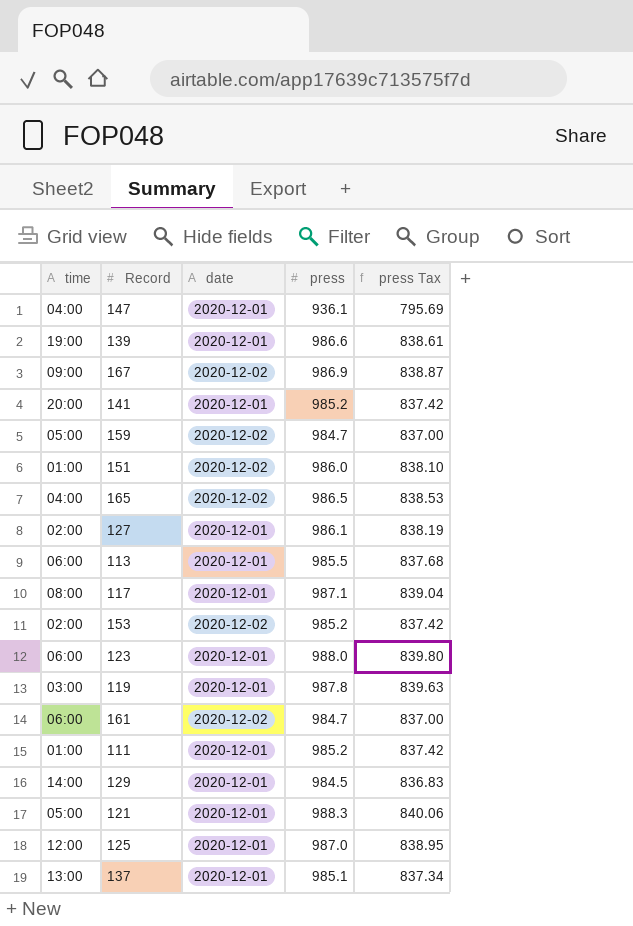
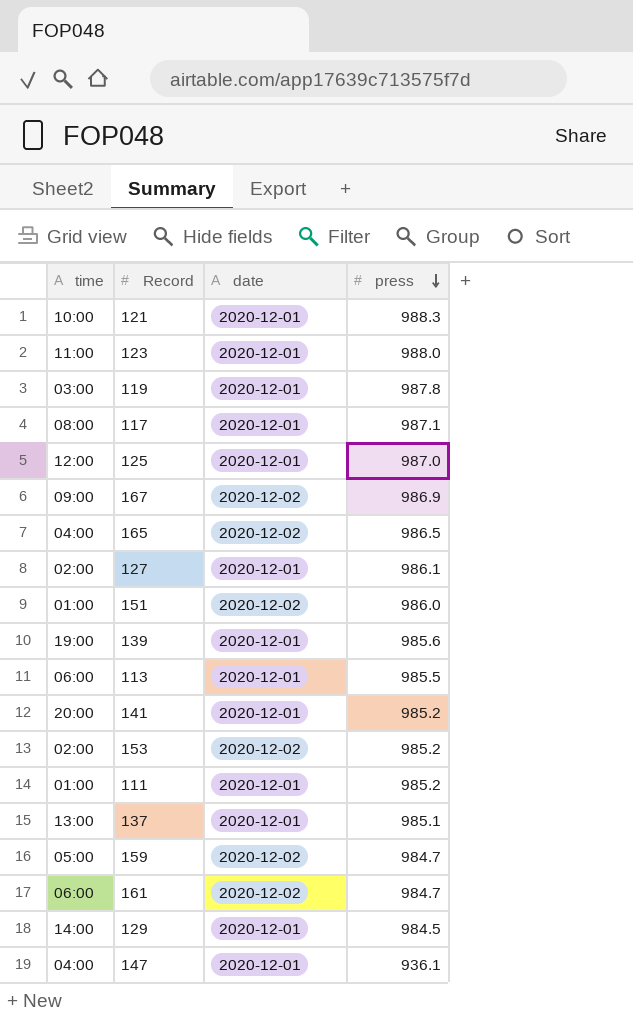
row order: none -> press descending
column press Tax | formula: [press] * 0.85 -> none
121 | time: 05:00 -> 10:00
123 | time: 06:00 -> 11:00
139 | press: 986.6 -> 985.6

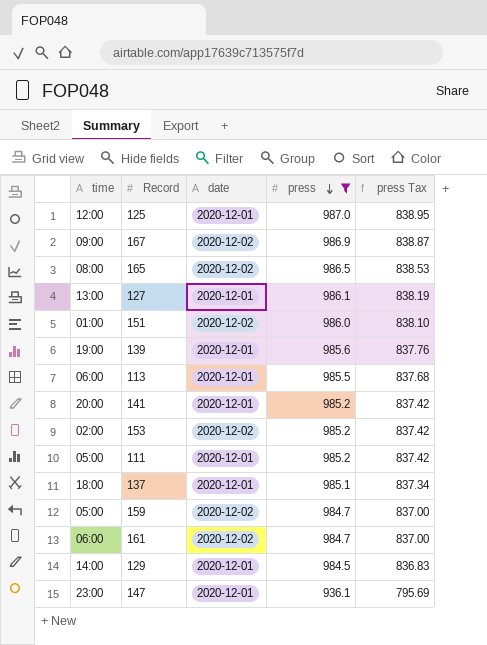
filter: none -> press <= 987.0
column press Tax | formula: none -> [press] * 0.85
165 | time: 04:00 -> 08:00
127 | time: 02:00 -> 13:00
111 | time: 01:00 -> 05:00
137 | time: 13:00 -> 18:00
147 | time: 04:00 -> 23:00

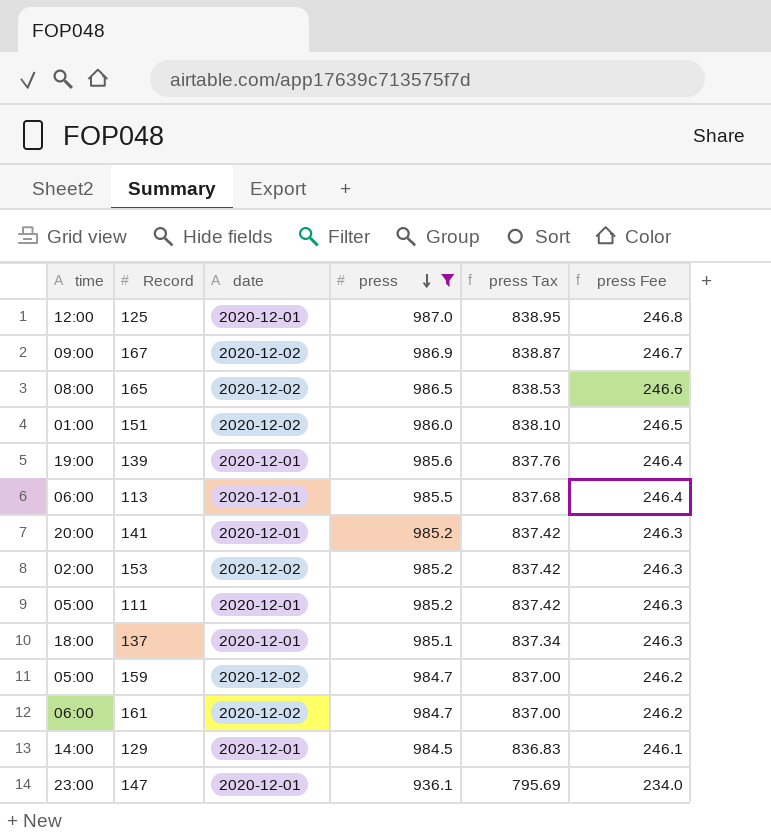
column press Fee | formula: none -> [press] * 0.25
row 127: 13:00 | 2020-12-01 | 986.1 | 838.19 -> none

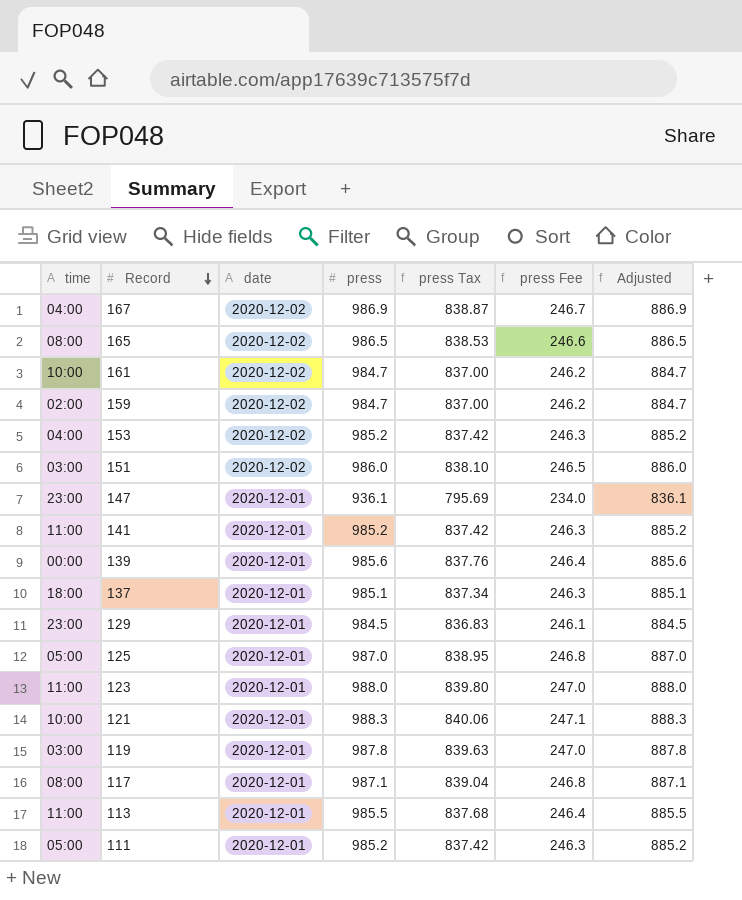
filter: press <= 987.0 -> none
row order: press descending -> Record descending
column Adjusted | formula: none -> [press] - 100
167 | time: 09:00 -> 04:00
161 | time: 06:00 -> 10:00
159 | time: 05:00 -> 02:00
153 | time: 02:00 -> 04:00
151 | time: 01:00 -> 03:00
141 | time: 20:00 -> 11:00
139 | time: 19:00 -> 00:00
129 | time: 14:00 -> 23:00
125 | time: 12:00 -> 05:00
113 | time: 06:00 -> 11:00

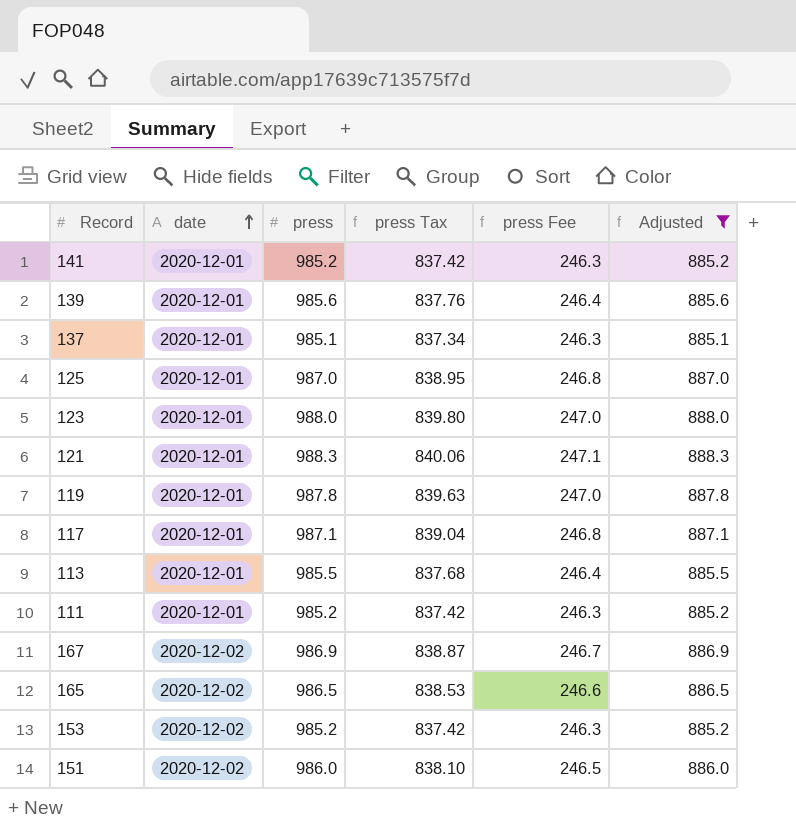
filter: none -> Adjusted >= 885.1
row order: Record descending -> date ascending
column time | position: 1 -> none

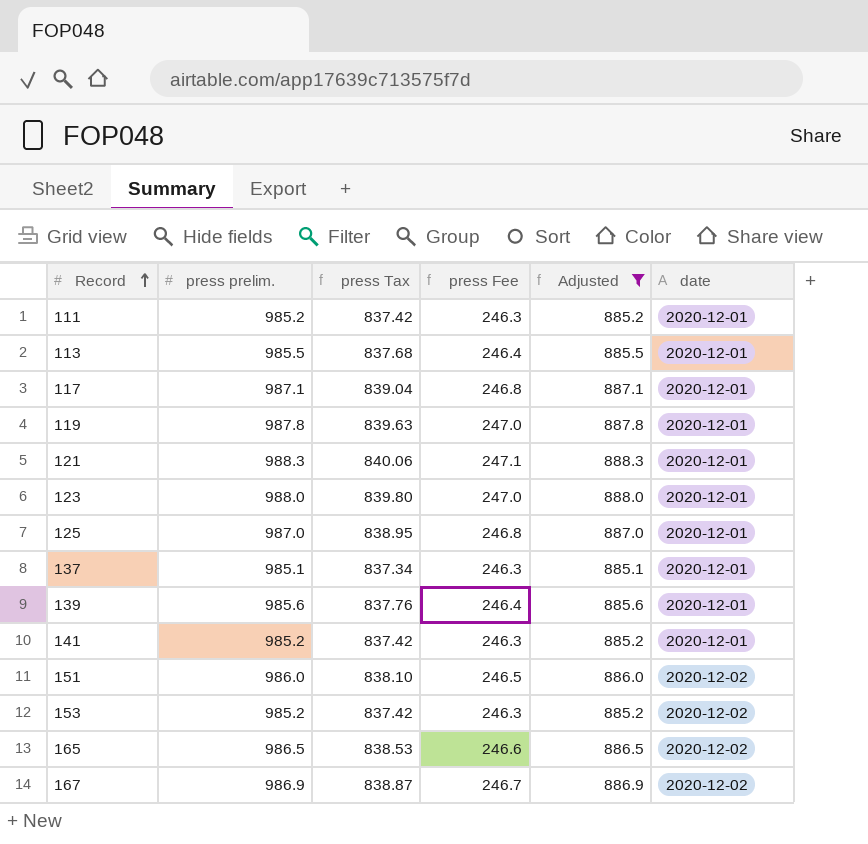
row order: date ascending -> Record ascending
column name: press -> press prelim.
column date | position: 2 -> 6

